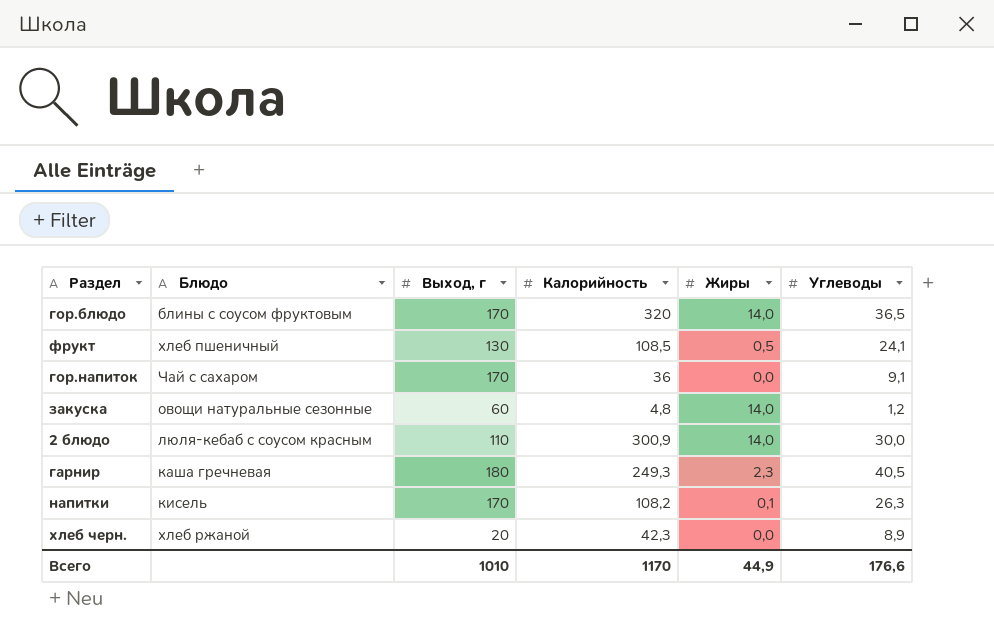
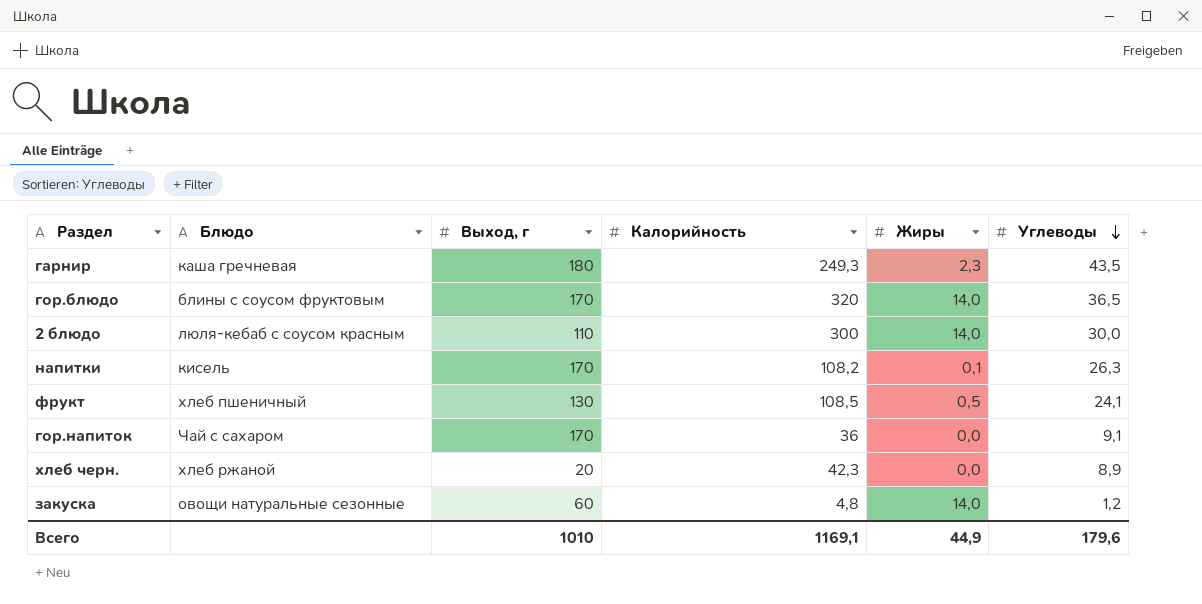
row order: none -> Углеводы descending
гарнир | Углеводы: 40,5 -> 43,5
2 блюдо | Калорийность: 300,9 -> 300
Всего | Калорийность: 1170 -> 1169,1
Всего | Углеводы: 176,6 -> 179,6

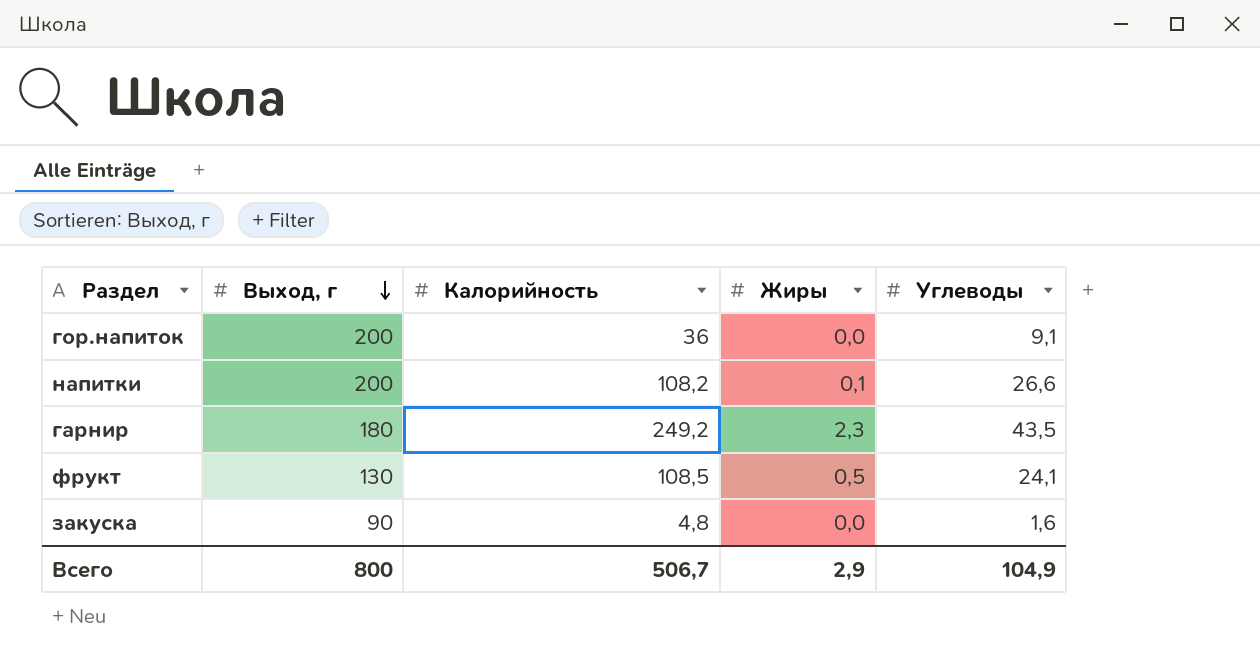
row order: Углеводы descending -> Выход, г descending
column Блюдо | position: 2 -> none
row гор.блюдо: блины с соусом фруктовым | 170 | 320 | 14,0 | 36,5 -> none
row 2 блюдо: люля-кебаб с соусом красным | 110 | 300 | 14,0 | 30,0 -> none
row хлеб черн.: хлеб ржаной | 20 | 42,3 | 0,0 | 8,9 -> none
гор.напиток | Выход, г: 170 -> 200
напитки | Выход, г: 170 -> 200
напитки | Углеводы: 26,3 -> 26,6
гарнир | Калорийность: 249,3 -> 249,2
закуска | Выход, г: 60 -> 90
закуска | Жиры: 14,0 -> 0,0
закуска | Углеводы: 1,2 -> 1,6
Всего | Выход, г: 1010 -> 800
Всего | Калорийность: 1169,1 -> 506,7
Всего | Жиры: 44,9 -> 2,9
Всего | Углеводы: 179,6 -> 104,9

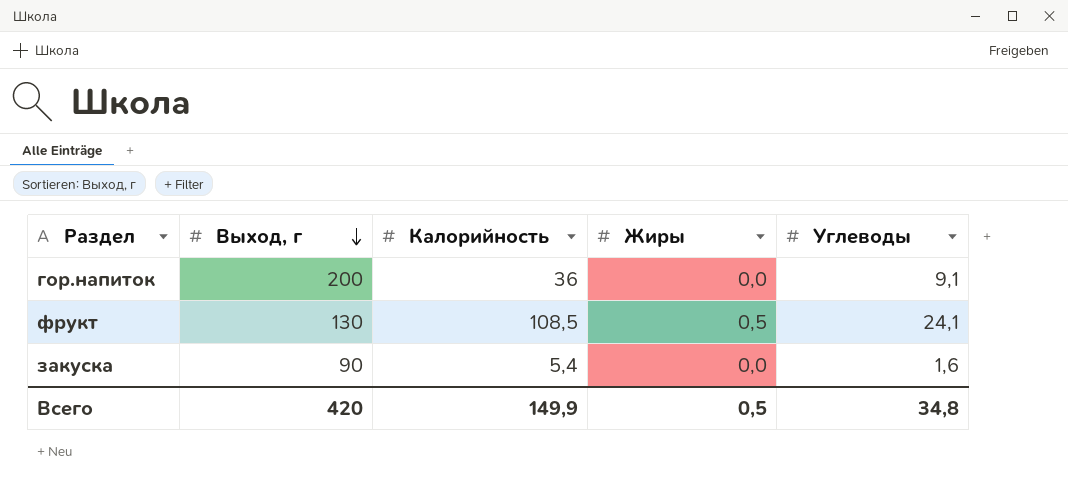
row напитки: 200 | 108,2 | 0,1 | 26,6 -> none
row гарнир: 180 | 249,2 | 2,3 | 43,5 -> none
закуска | Калорийность: 4,8 -> 5,4
Всего | Выход, г: 800 -> 420
Всего | Калорийность: 506,7 -> 149,9
Всего | Жиры: 2,9 -> 0,5
Всего | Углеводы: 104,9 -> 34,8

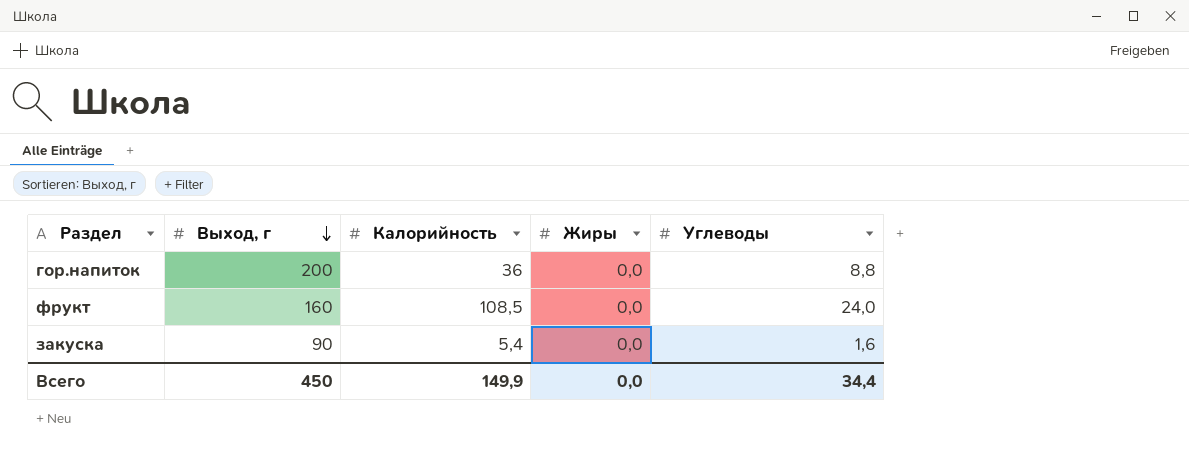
гор.напиток | Углеводы: 9,1 -> 8,8
фрукт | Выход, г: 130 -> 160
фрукт | Жиры: 0,5 -> 0,0
фрукт | Углеводы: 24,1 -> 24,0
Всего | Выход, г: 420 -> 450
Всего | Жиры: 0,5 -> 0,0
Всего | Углеводы: 34,8 -> 34,4

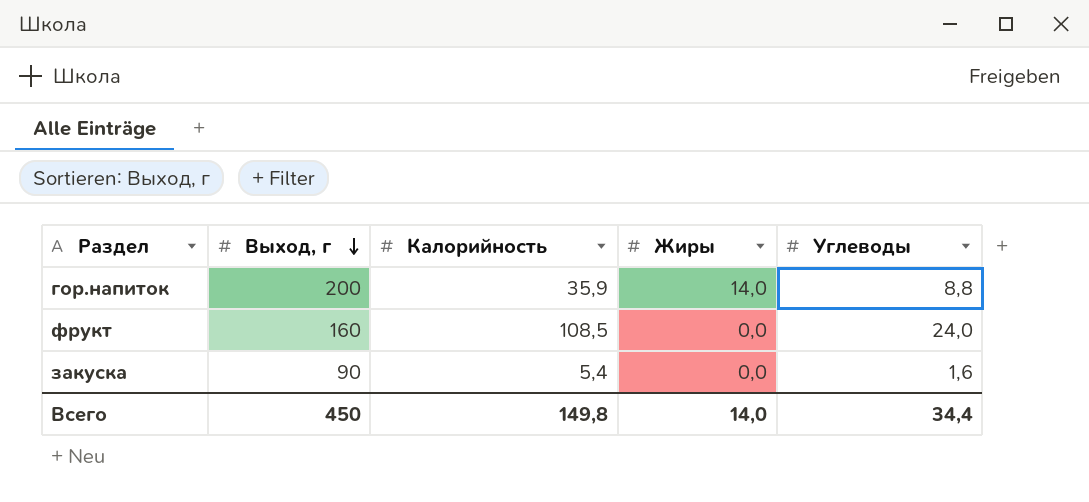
гор.напиток | Калорийность: 36 -> 35,9
гор.напиток | Жиры: 0,0 -> 14,0
Всего | Калорийность: 149,9 -> 149,8
Всего | Жиры: 0,0 -> 14,0

